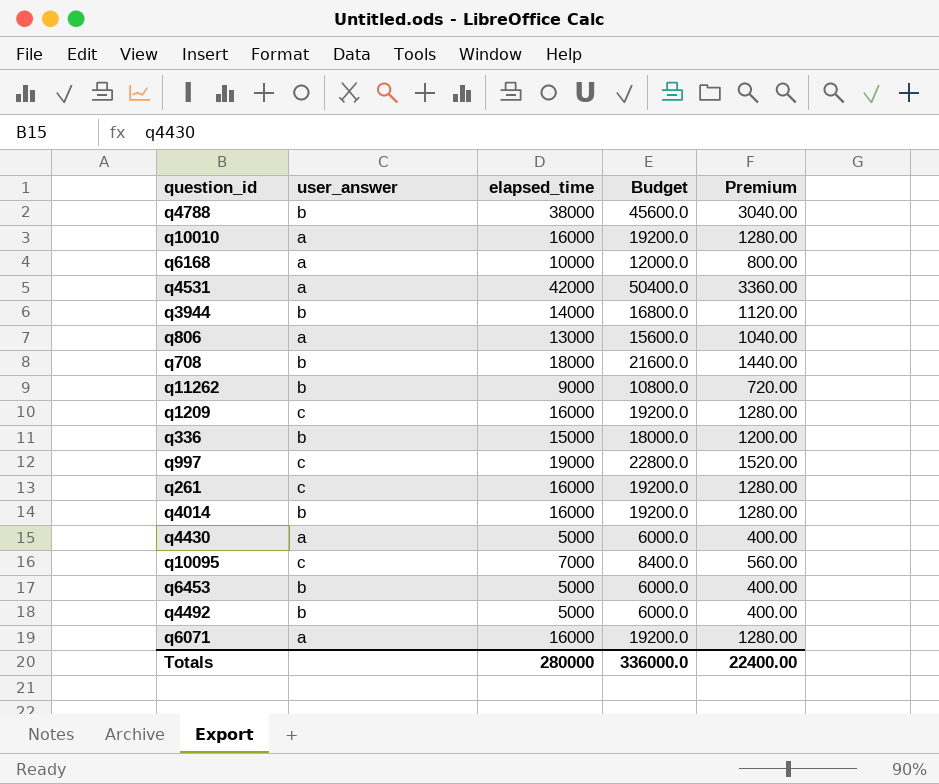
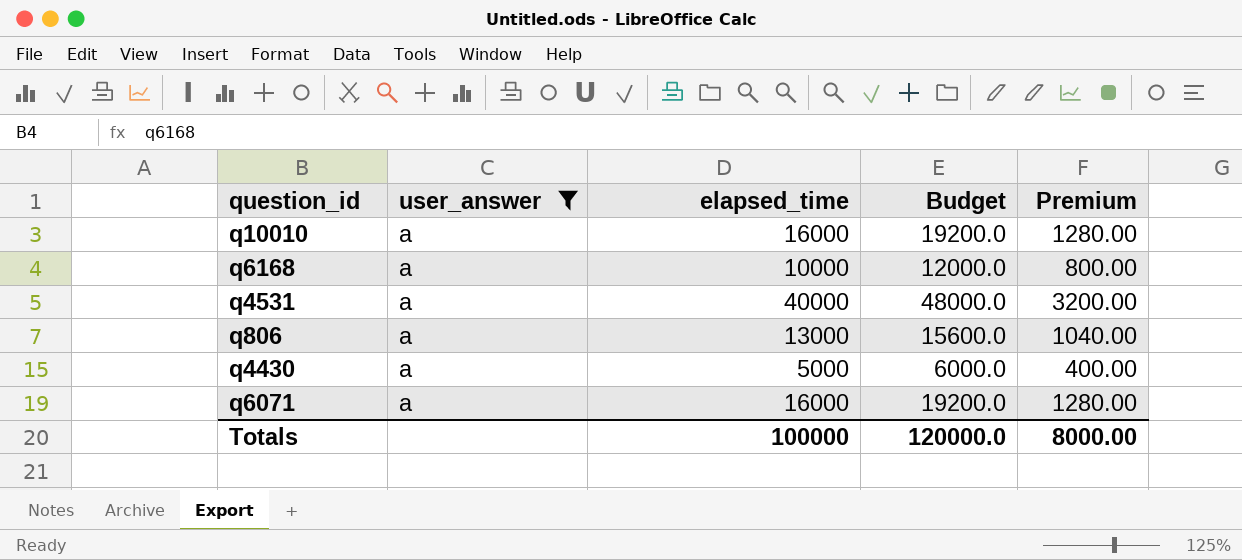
filter: none -> user_answer = a
q4531 | elapsed_time: 42000 -> 40000
q4531 | Budget: 50400.0 -> 48000.0
q4531 | Premium: 3360.00 -> 3200.00
Totals | elapsed_time: 280000 -> 100000
Totals | Budget: 336000.0 -> 120000.0
Totals | Premium: 22400.00 -> 8000.00

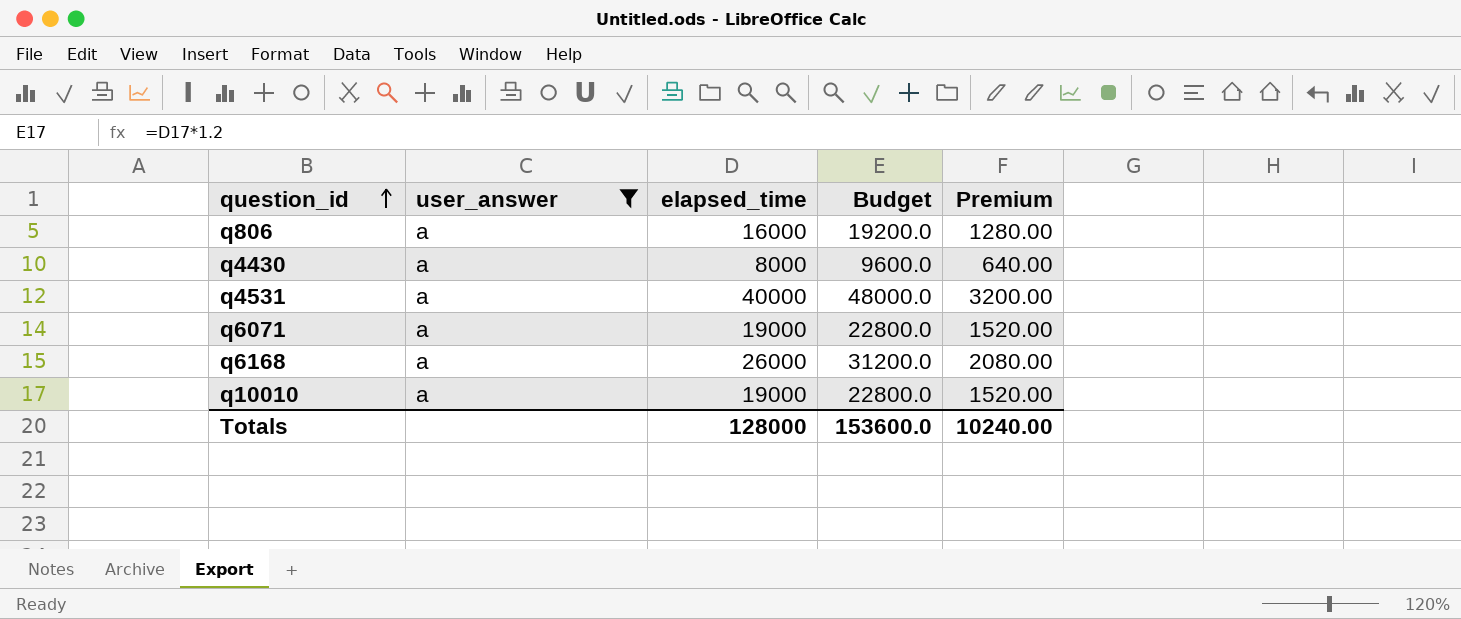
row order: none -> question_id ascending
q806 | elapsed_time: 13000 -> 16000
q806 | Budget: 15600.0 -> 19200.0
q806 | Premium: 1040.00 -> 1280.00
q4430 | elapsed_time: 5000 -> 8000
q4430 | Budget: 6000.0 -> 9600.0
q4430 | Premium: 400.00 -> 640.00
q6071 | elapsed_time: 16000 -> 19000
q6071 | Budget: 19200.0 -> 22800.0
q6071 | Premium: 1280.00 -> 1520.00
q6168 | elapsed_time: 10000 -> 26000
q6168 | Budget: 12000.0 -> 31200.0
q6168 | Premium: 800.00 -> 2080.00
q10010 | elapsed_time: 16000 -> 19000
q10010 | Budget: 19200.0 -> 22800.0
q10010 | Premium: 1280.00 -> 1520.00
Totals | elapsed_time: 100000 -> 128000
Totals | Budget: 120000.0 -> 153600.0
Totals | Premium: 8000.00 -> 10240.00

